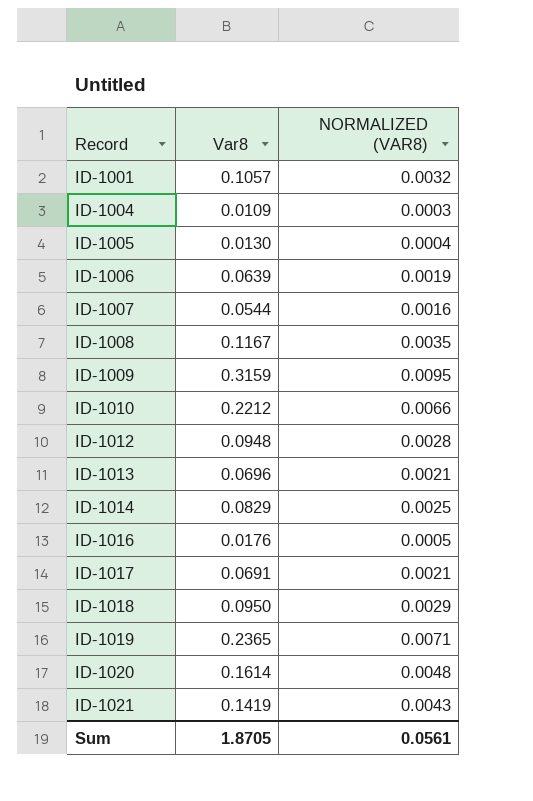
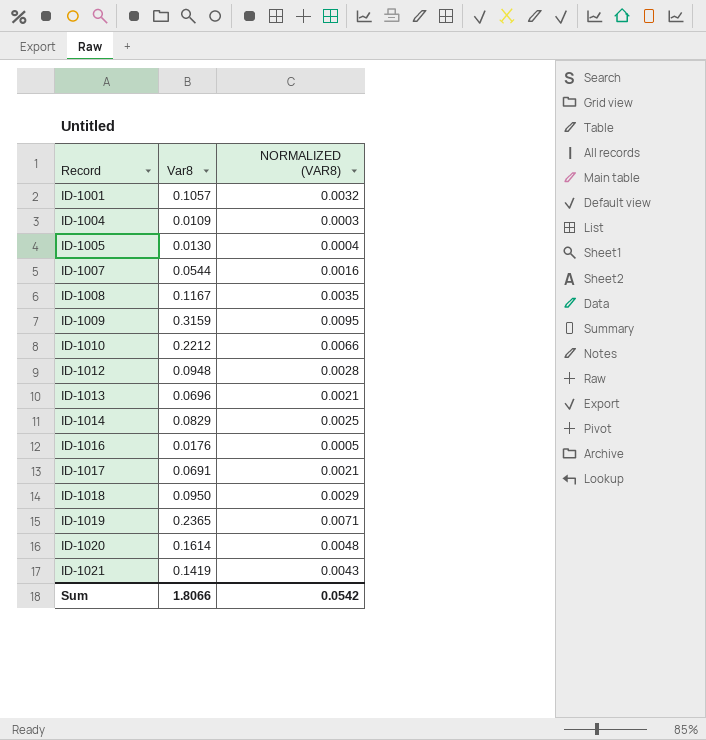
row ID-1006: 0.0639 | 0.0019 -> none
Sum | Var8: 1.8705 -> 1.8066
Sum | NORMALIZED (VAR8): 0.0561 -> 0.0542

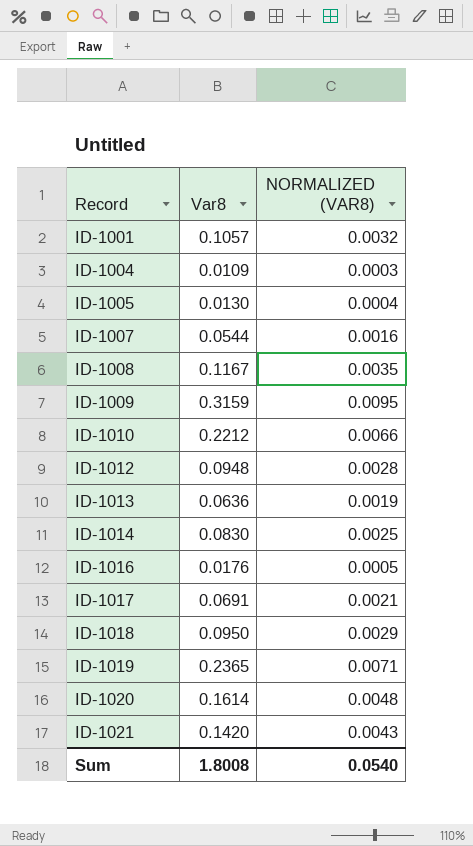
ID-1013 | Var8: 0.0696 -> 0.0636
ID-1013 | NORMALIZED (VAR8): 0.0021 -> 0.0019
ID-1014 | Var8: 0.0829 -> 0.0830
ID-1021 | Var8: 0.1419 -> 0.1420
Sum | Var8: 1.8066 -> 1.8008
Sum | NORMALIZED (VAR8): 0.0542 -> 0.0540

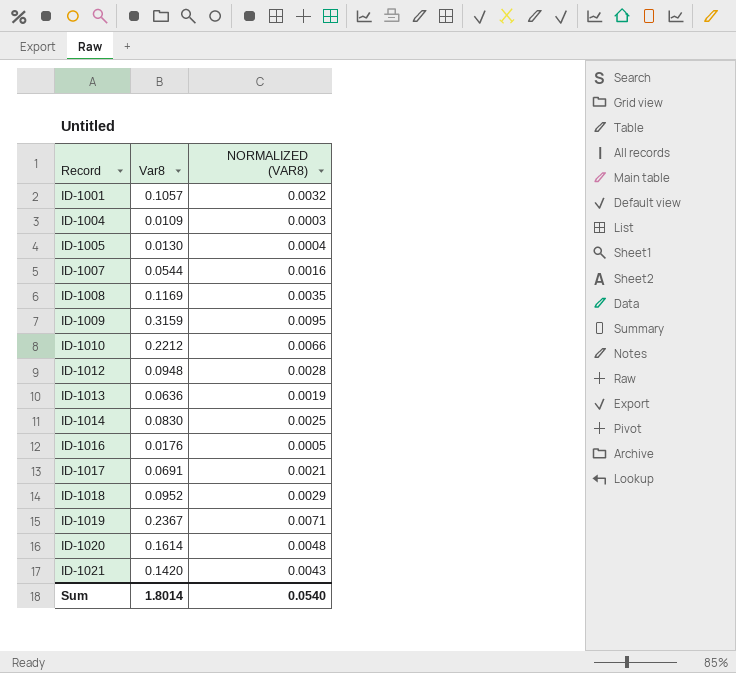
ID-1008 | Var8: 0.1167 -> 0.1169
ID-1018 | Var8: 0.0950 -> 0.0952
ID-1019 | Var8: 0.2365 -> 0.2367
Sum | Var8: 1.8008 -> 1.8014

